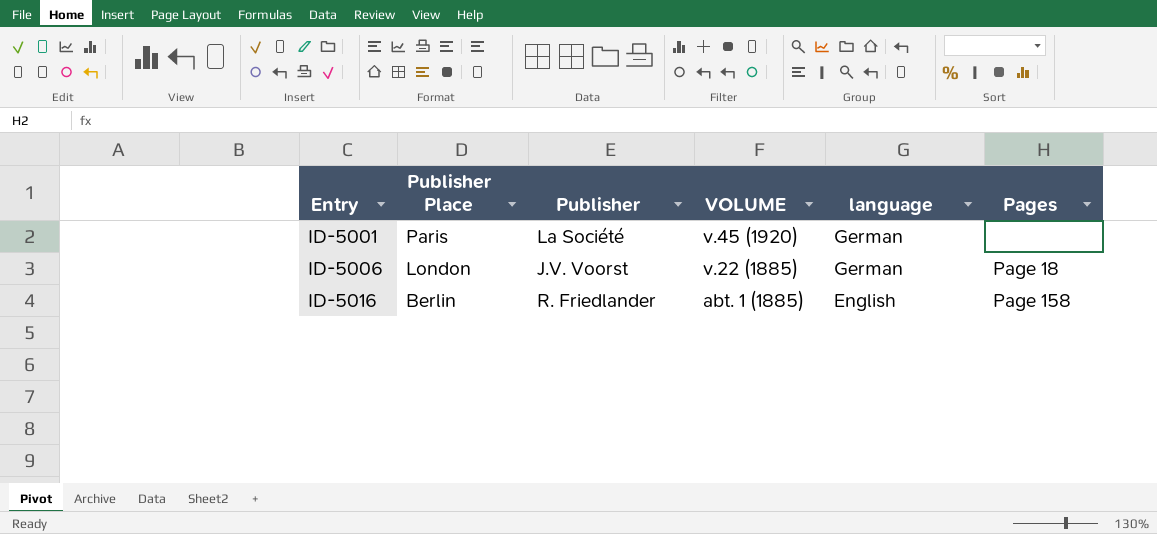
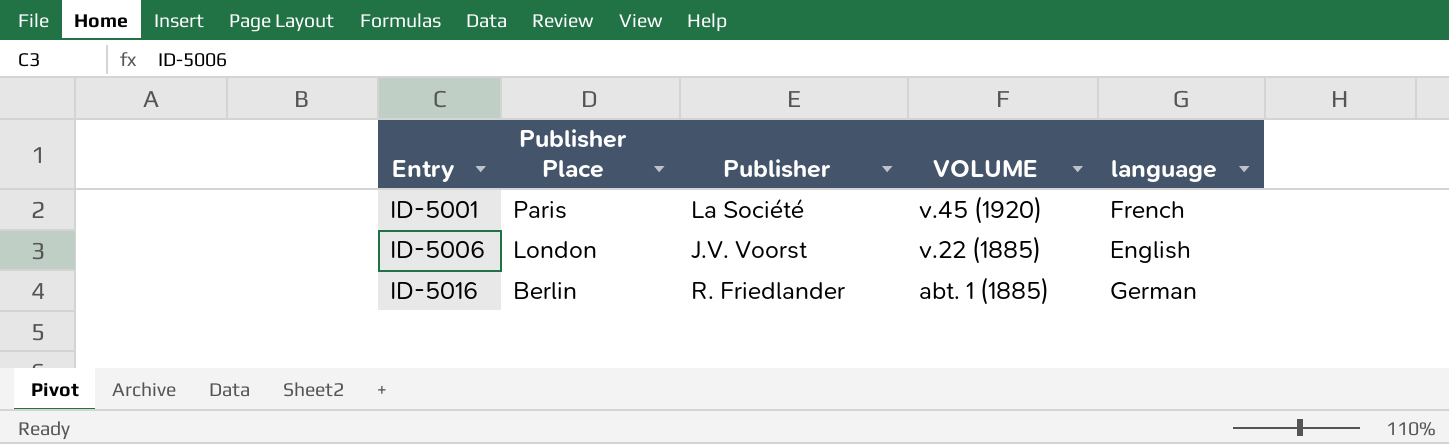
column Pages | position: 6 -> none
ID-5001 | language: German -> French
ID-5006 | language: German -> English
ID-5016 | language: English -> German

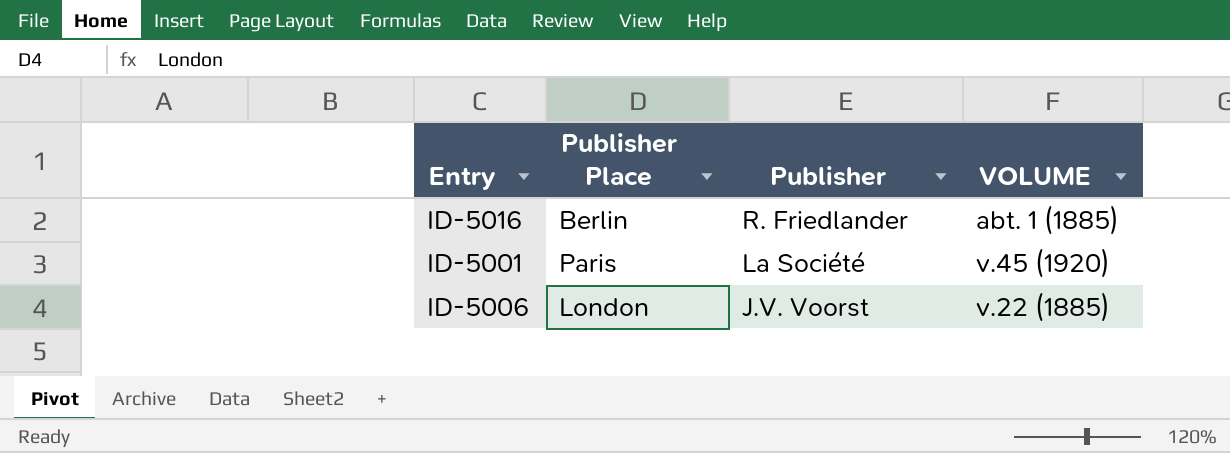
row order: Entry ascending -> Publisher descending
column language | position: 5 -> none

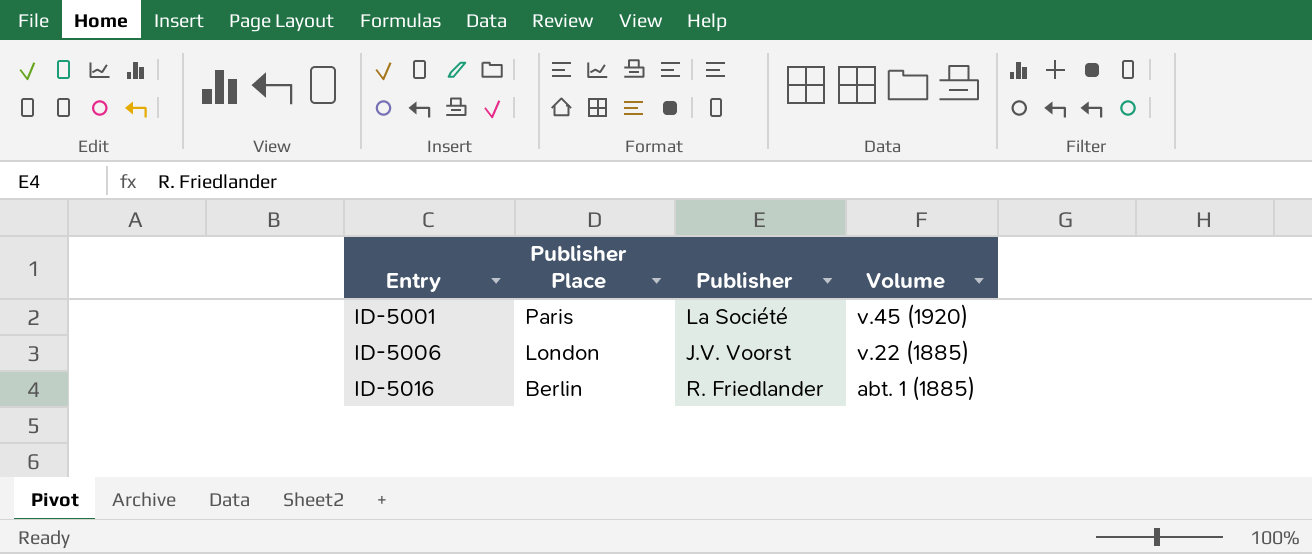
row order: Publisher descending -> Entry ascending
column name: VOLUME -> Volume

